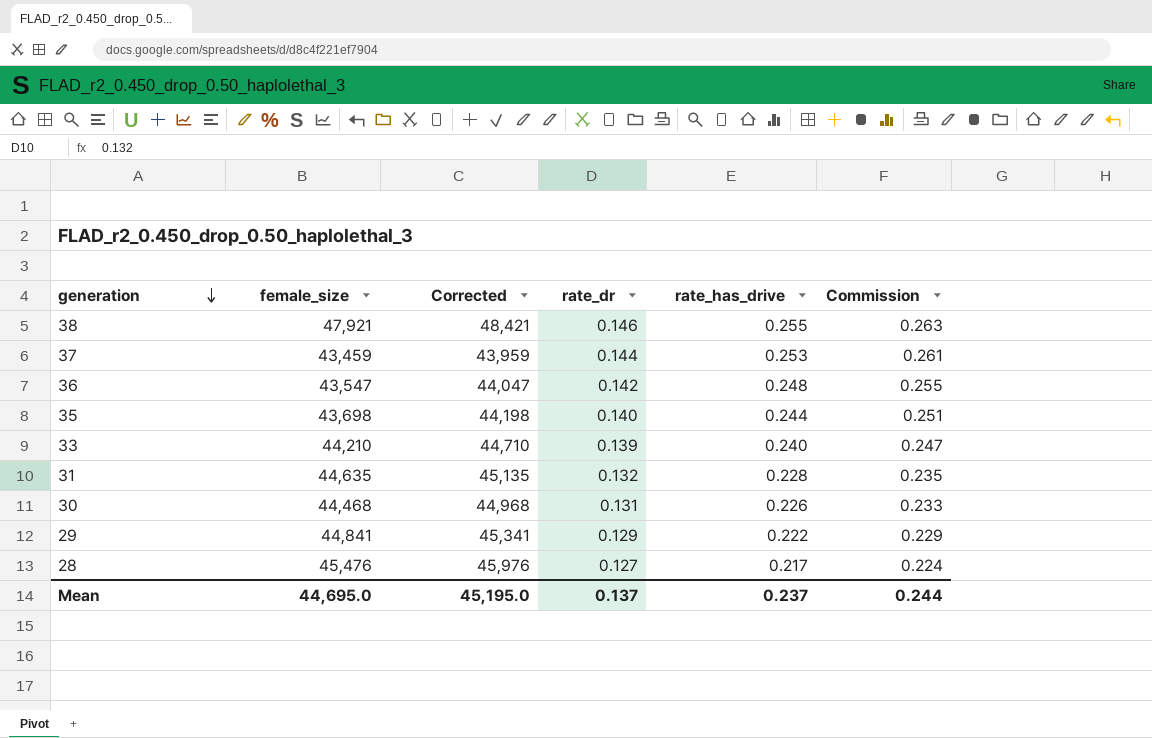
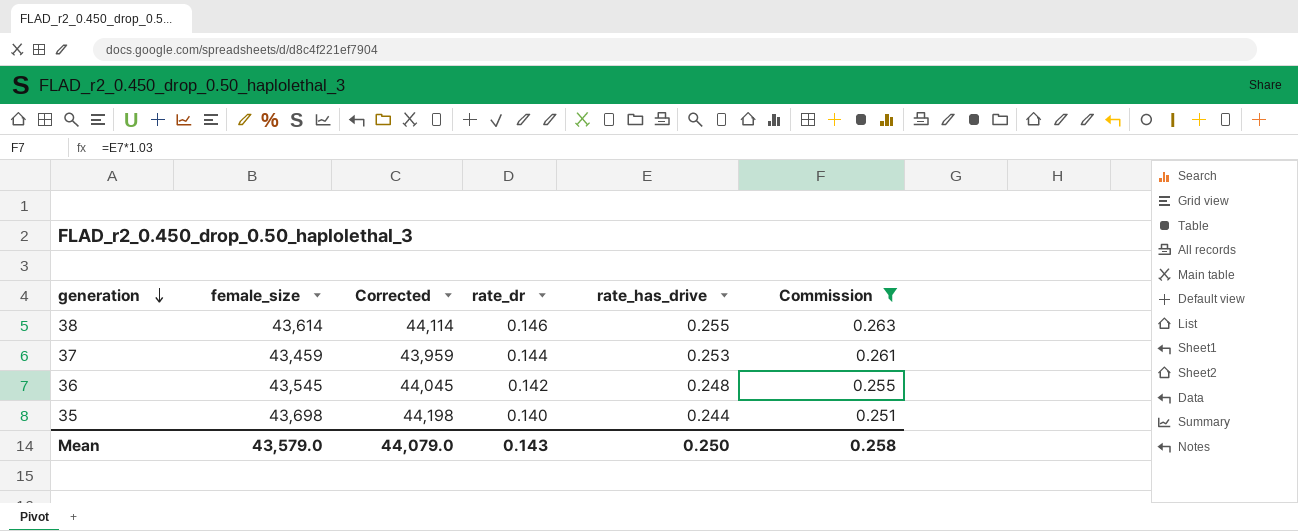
filter: none -> Commission >= 0.251
38 | female_size: 47,921 -> 43,614
38 | Corrected: 48,421 -> 44,114
36 | female_size: 43,547 -> 43,545
36 | Corrected: 44,047 -> 44,045
Mean | female_size: 44,695.0 -> 43,579.0
Mean | Corrected: 45,195.0 -> 44,079.0
Mean | rate_dr: 0.137 -> 0.143
Mean | rate_has_drive: 0.237 -> 0.250
Mean | Commission: 0.244 -> 0.258

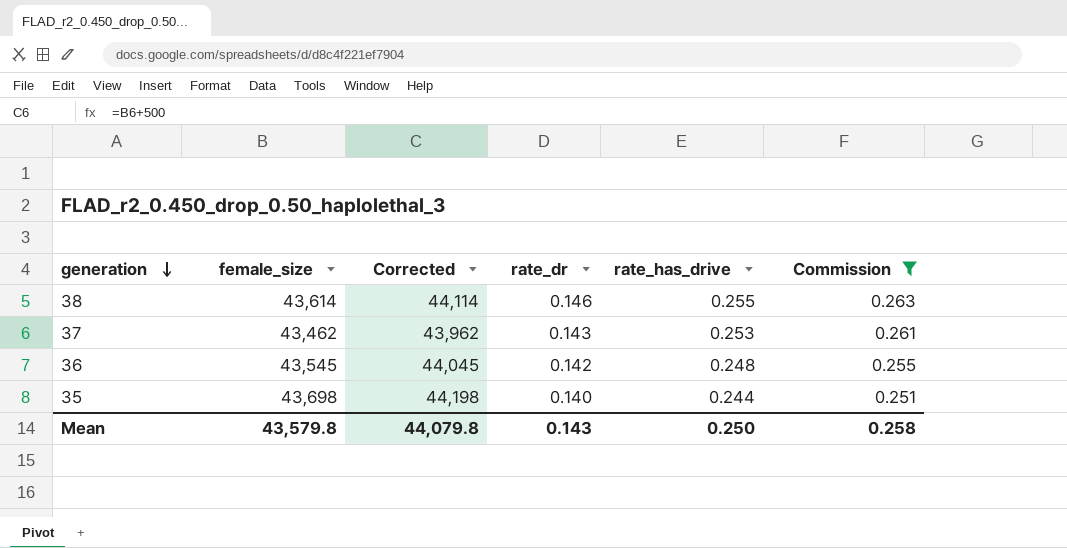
37 | female_size: 43,459 -> 43,462
37 | Corrected: 43,959 -> 43,962
37 | rate_dr: 0.144 -> 0.143
Mean | female_size: 43,579.0 -> 43,579.8
Mean | Corrected: 44,079.0 -> 44,079.8

